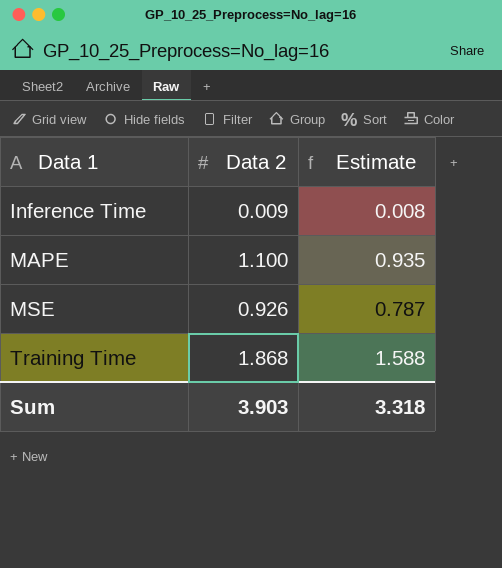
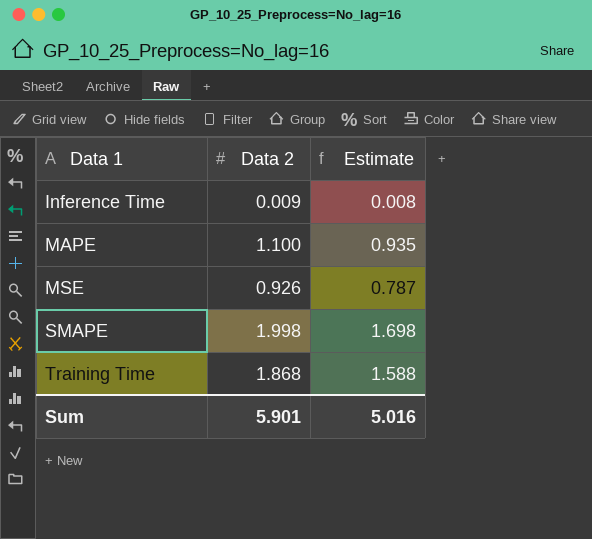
row SMAPE: none -> 1.998 | 1.698
Sum | Data 2: 3.903 -> 5.901
Sum | Estimate: 3.318 -> 5.016

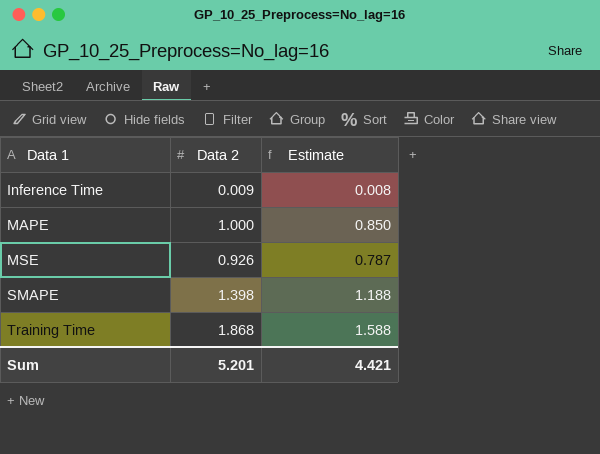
MAPE | Data 2: 1.100 -> 1.000
MAPE | Estimate: 0.935 -> 0.850
SMAPE | Data 2: 1.998 -> 1.398
SMAPE | Estimate: 1.698 -> 1.188
Sum | Data 2: 5.901 -> 5.201
Sum | Estimate: 5.016 -> 4.421

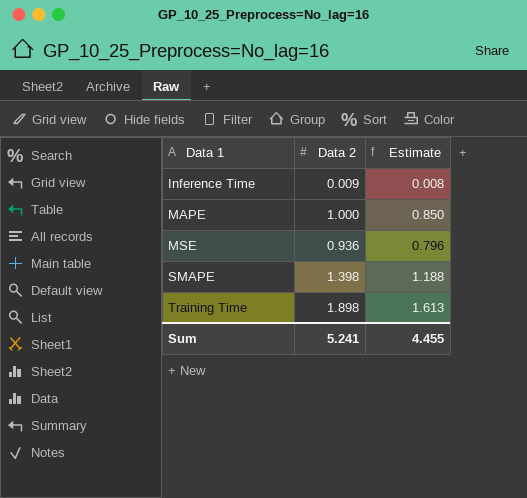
MSE | Data 2: 0.926 -> 0.936
MSE | Estimate: 0.787 -> 0.796
Training Time | Data 2: 1.868 -> 1.898
Training Time | Estimate: 1.588 -> 1.613
Sum | Data 2: 5.201 -> 5.241
Sum | Estimate: 4.421 -> 4.455

